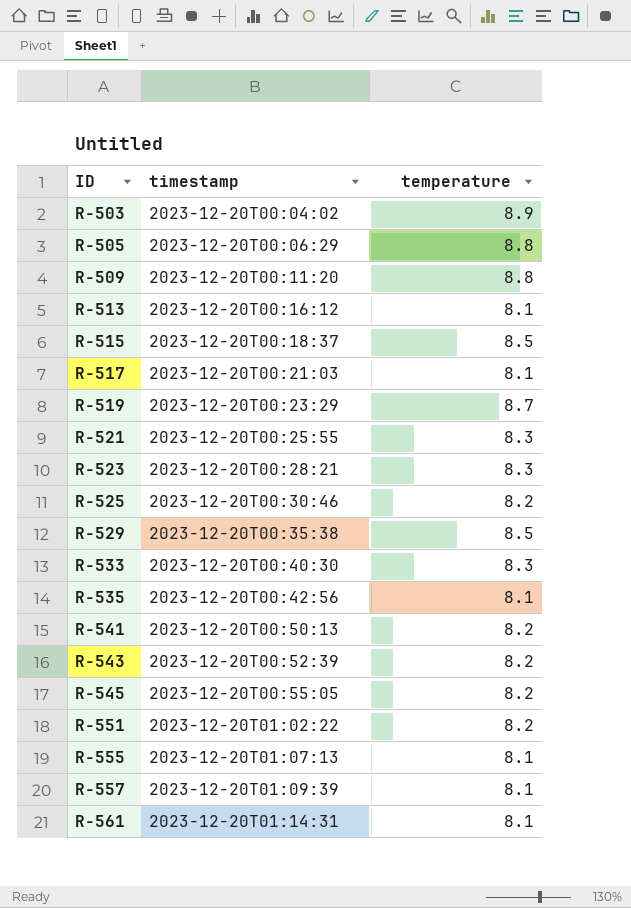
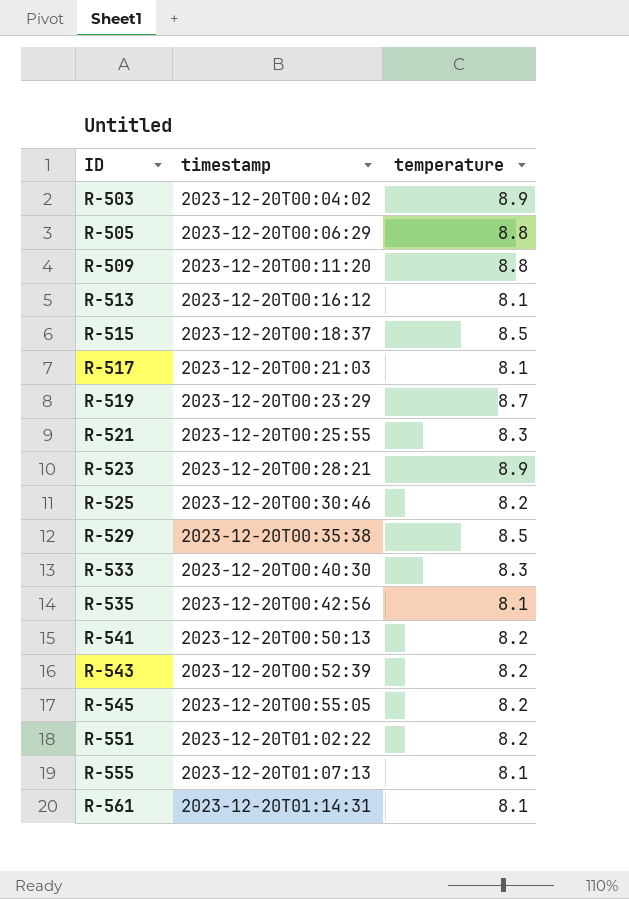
row R-557: 2023-12-20T01:09:39 | 8.1 -> none
R-523 | temperature: 8.3 -> 8.9

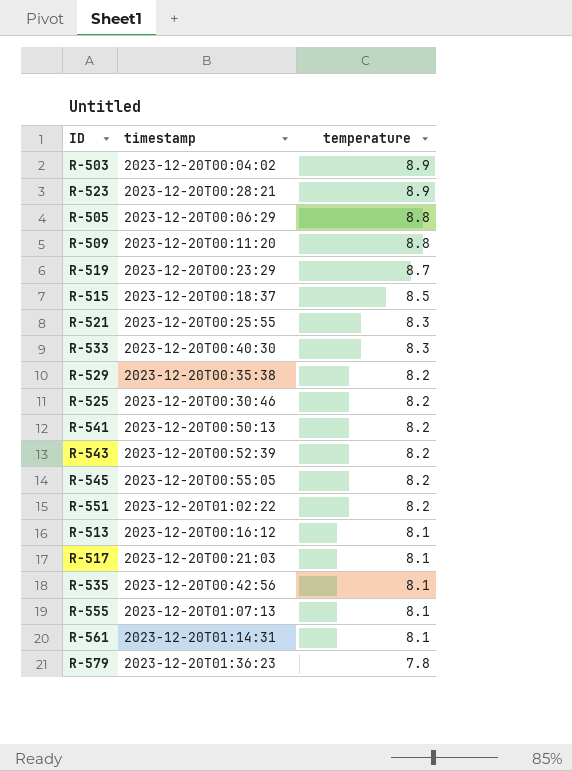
row order: ID ascending -> temperature descending
R-529 | temperature: 8.5 -> 8.2
row R-579: none -> 2023-12-20T01:36:23 | 7.8

